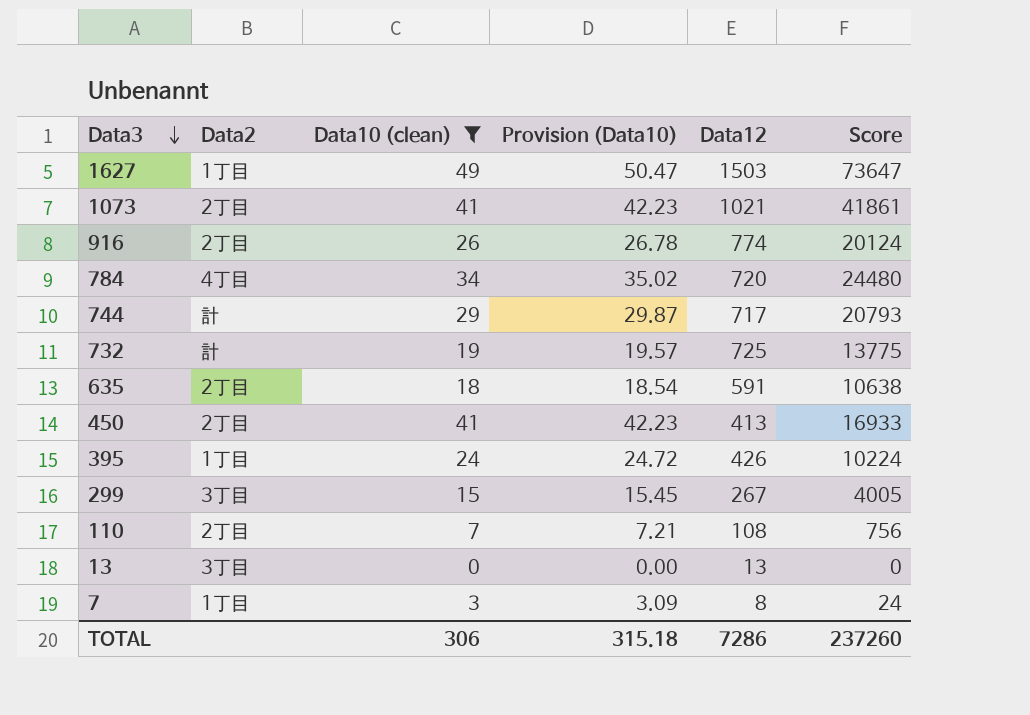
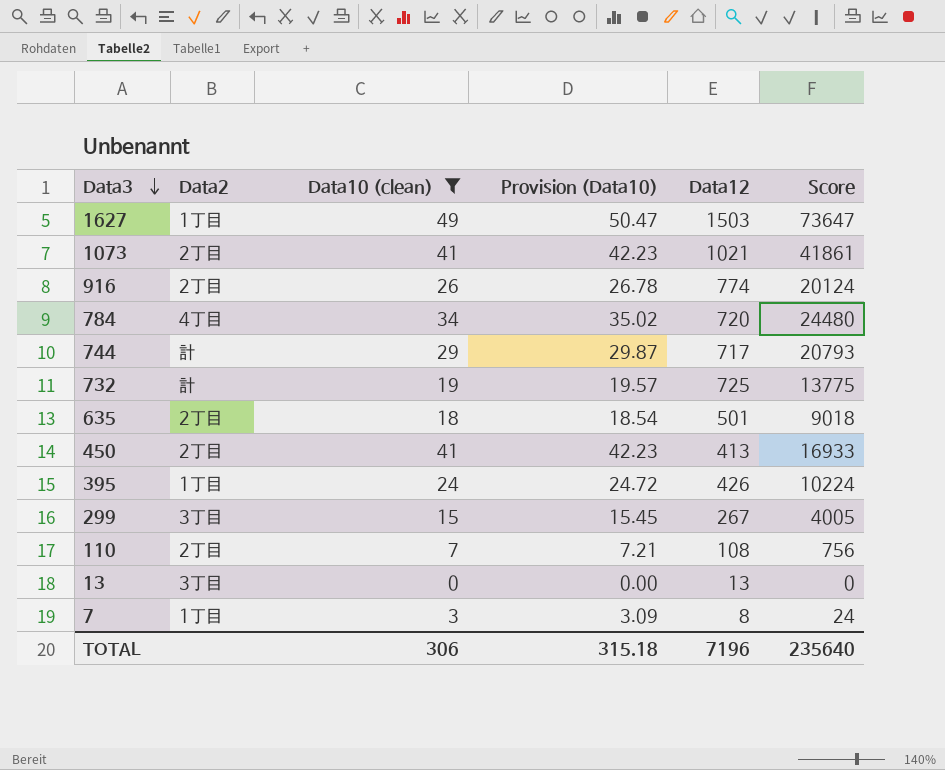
635 | Data12: 591 -> 501
635 | Score: 10638 -> 9018
TOTAL | Data12: 7286 -> 7196
TOTAL | Score: 237260 -> 235640

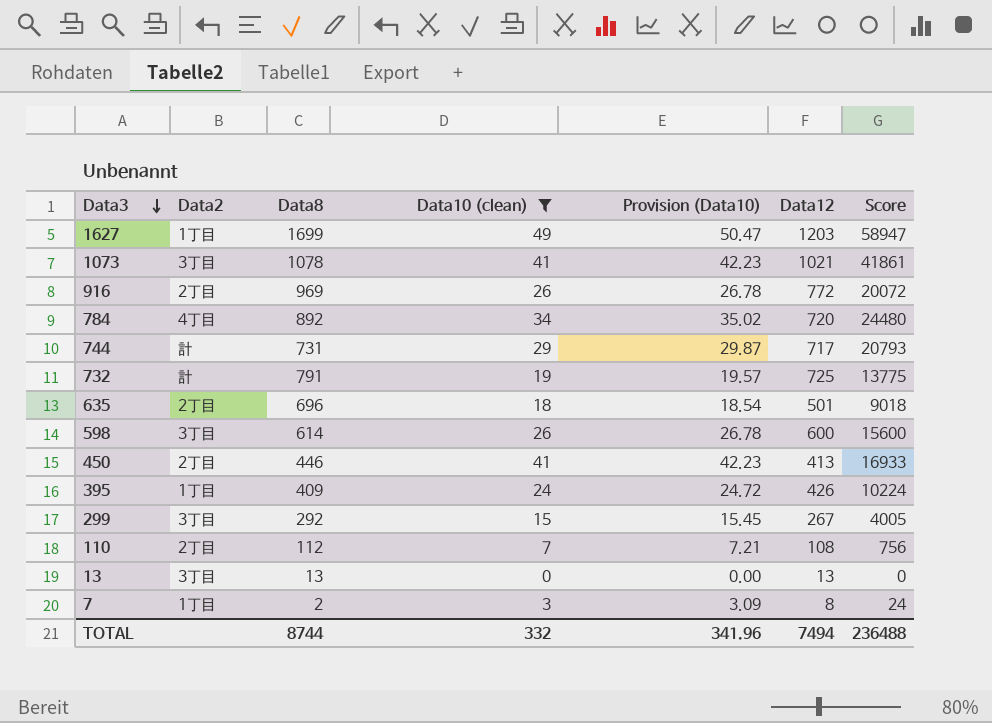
column Data8 | position: none -> 3
1627 | Data12: 1503 -> 1203
1627 | Score: 73647 -> 58947
1073 | Data2: 2丁目 -> 3丁目
916 | Data12: 774 -> 772
916 | Score: 20124 -> 20072
row 598: none -> 3丁目 | 614 | 26 | 26.78 | 600 | 15600
TOTAL | Data10 (clean): 306 -> 332
TOTAL | Provision (Data10): 315.18 -> 341.96
TOTAL | Data12: 7196 -> 7494
TOTAL | Score: 235640 -> 236488

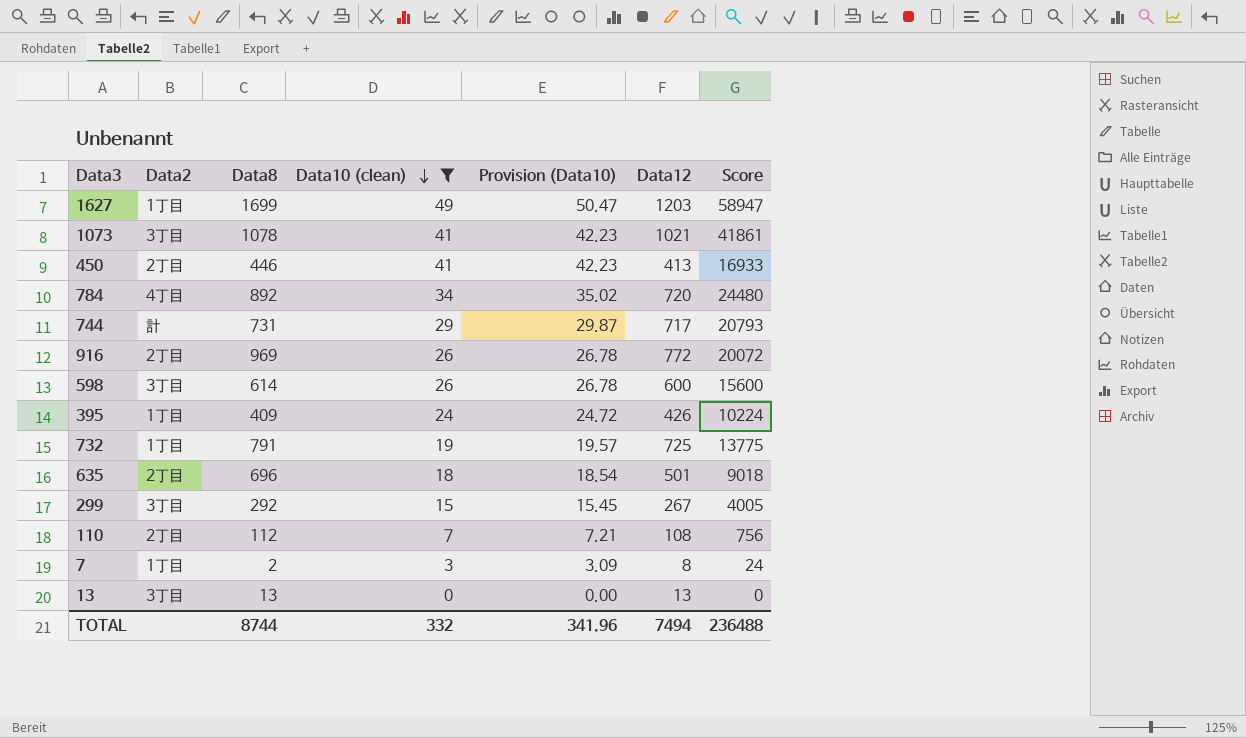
row order: Data3 descending -> Data10 (clean) descending
732 | Data2: 計 -> 1丁目

